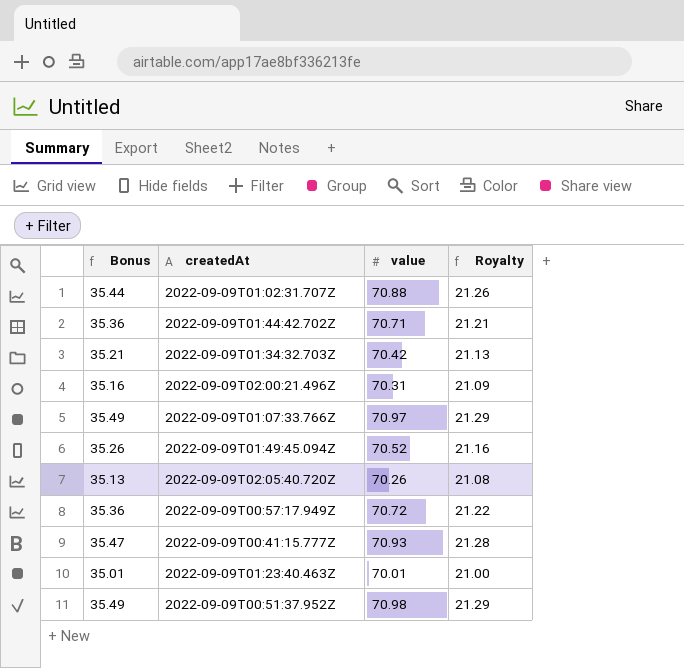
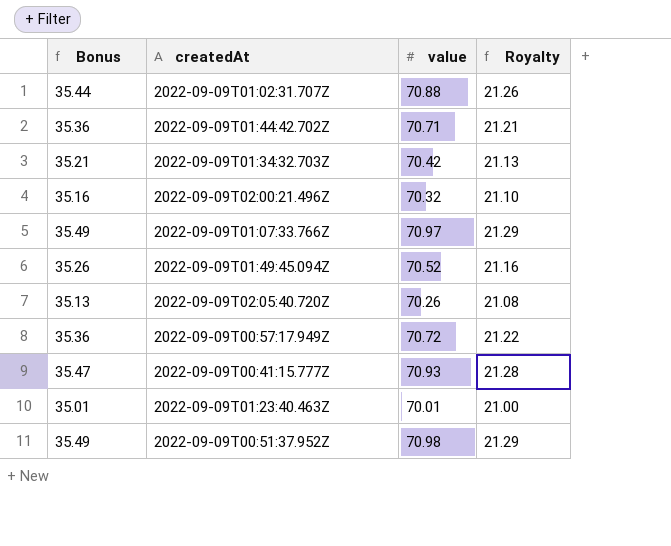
2022-09-09T02:00:21.496Z | value: 70.31 -> 70.32
2022-09-09T02:00:21.496Z | Royalty: 21.09 -> 21.10

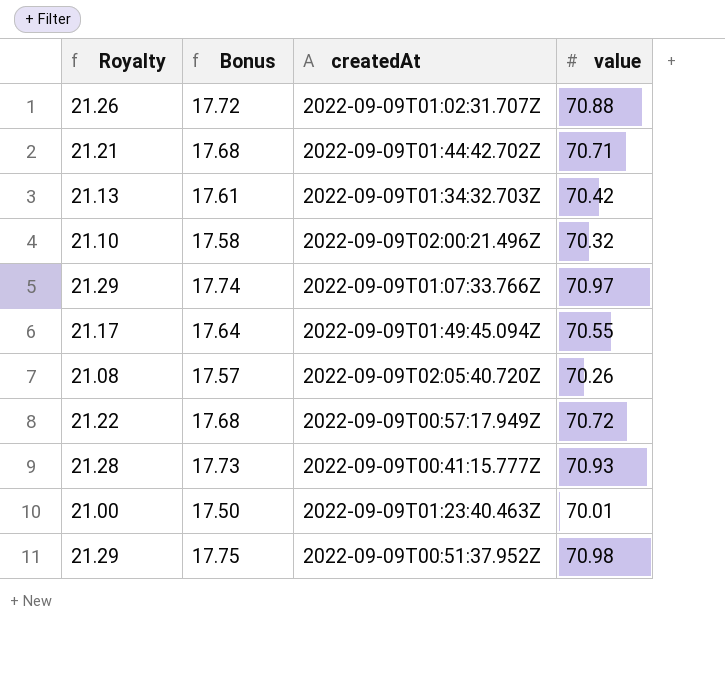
column Royalty | position: 4 -> 1
column Bonus | formula: [value] * 0.5 -> [value] * 0.25
2022-09-09T01:49:45.094Z | Royalty: 21.16 -> 21.17
2022-09-09T01:49:45.094Z | value: 70.52 -> 70.55

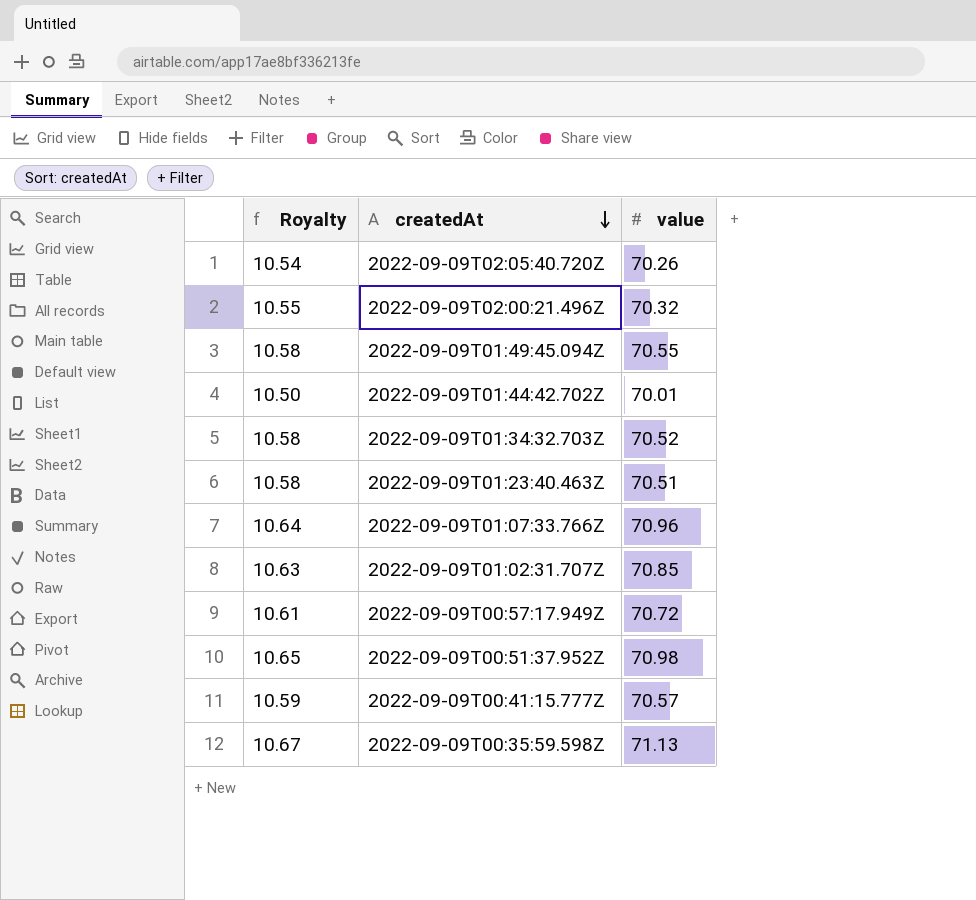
row order: none -> createdAt descending
column Bonus | formula: [value] * 0.25 -> none
column Royalty | formula: [value] * 0.3 -> [value] * 0.15
2022-09-09T01:44:42.702Z | value: 70.71 -> 70.01
2022-09-09T01:34:32.703Z | value: 70.42 -> 70.52
2022-09-09T01:23:40.463Z | value: 70.01 -> 70.51
2022-09-09T01:07:33.766Z | value: 70.97 -> 70.96
2022-09-09T01:02:31.707Z | value: 70.88 -> 70.85
2022-09-09T00:41:15.777Z | value: 70.93 -> 70.57
row 2022-09-09T00:35:59.598Z: none -> 10.67 | 71.13

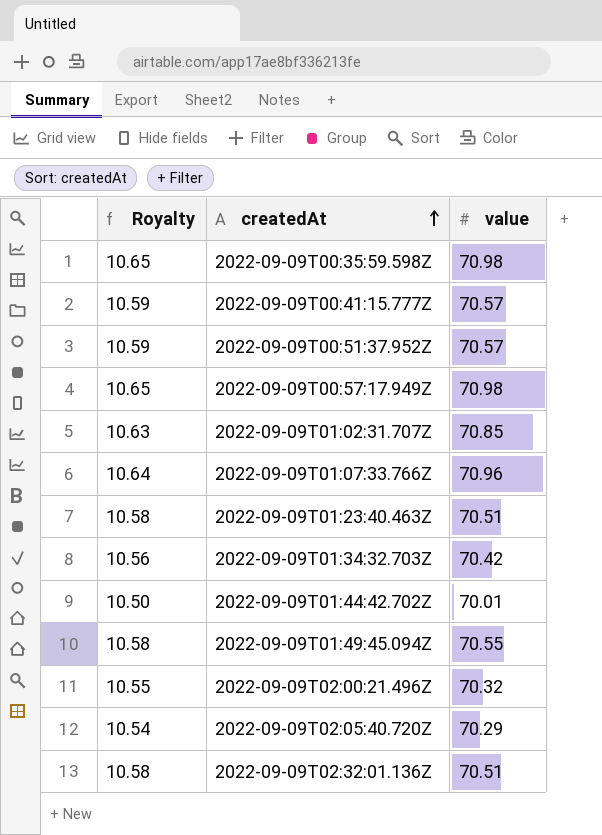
row order: createdAt descending -> createdAt ascending
2022-09-09T00:35:59.598Z | Royalty: 10.67 -> 10.65
2022-09-09T00:35:59.598Z | value: 71.13 -> 70.98
2022-09-09T00:51:37.952Z | Royalty: 10.65 -> 10.59
2022-09-09T00:51:37.952Z | value: 70.98 -> 70.57
2022-09-09T00:57:17.949Z | Royalty: 10.61 -> 10.65
2022-09-09T00:57:17.949Z | value: 70.72 -> 70.98
2022-09-09T01:34:32.703Z | Royalty: 10.58 -> 10.56
2022-09-09T01:34:32.703Z | value: 70.52 -> 70.42
2022-09-09T02:05:40.720Z | value: 70.26 -> 70.29
row 2022-09-09T02:32:01.136Z: none -> 10.58 | 70.51

